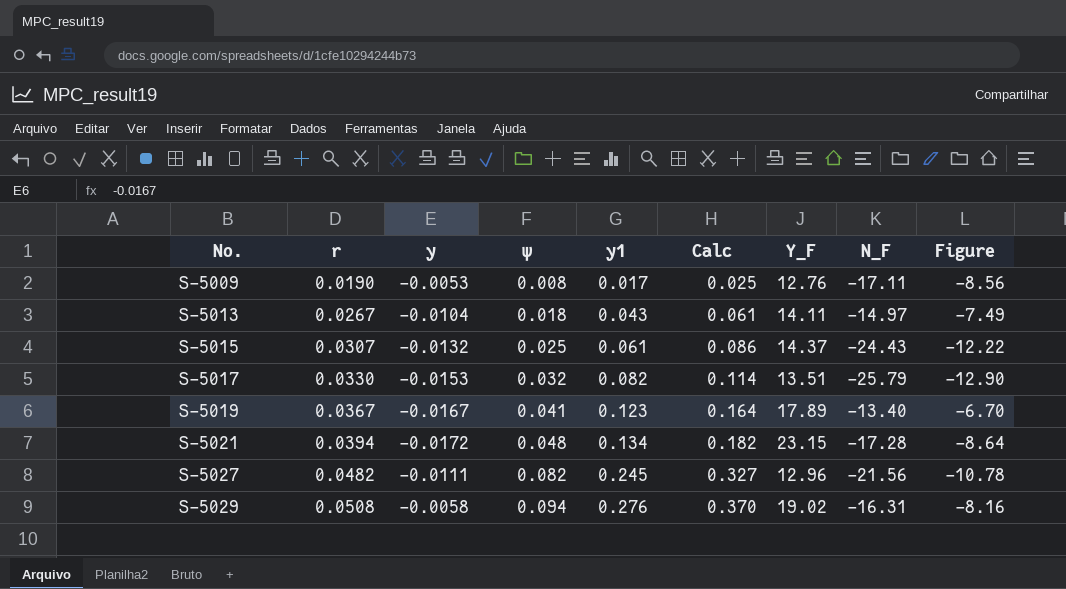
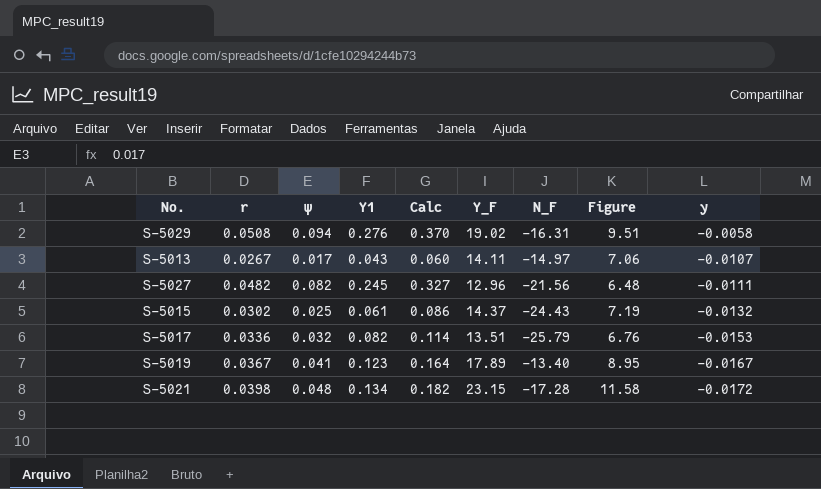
row order: No. ascending -> y descending
column name: y1 -> Y1
column Figure | formula: [N_F] * 0.5 -> [Y_F] * 0.5
column y | position: 3 -> 9
row S-5009: 0.0190 | -0.0053 | 0.008 | 0.017 | 0.025 | 12.76 | -17.11 | -8.56 -> none
S-5013 | ψ: 0.018 -> 0.017
S-5013 | Calc: 0.061 -> 0.060
S-5013 | y: -0.0104 -> -0.0107
S-5015 | r: 0.0307 -> 0.0302
S-5017 | r: 0.0330 -> 0.0336
S-5021 | r: 0.0394 -> 0.0398

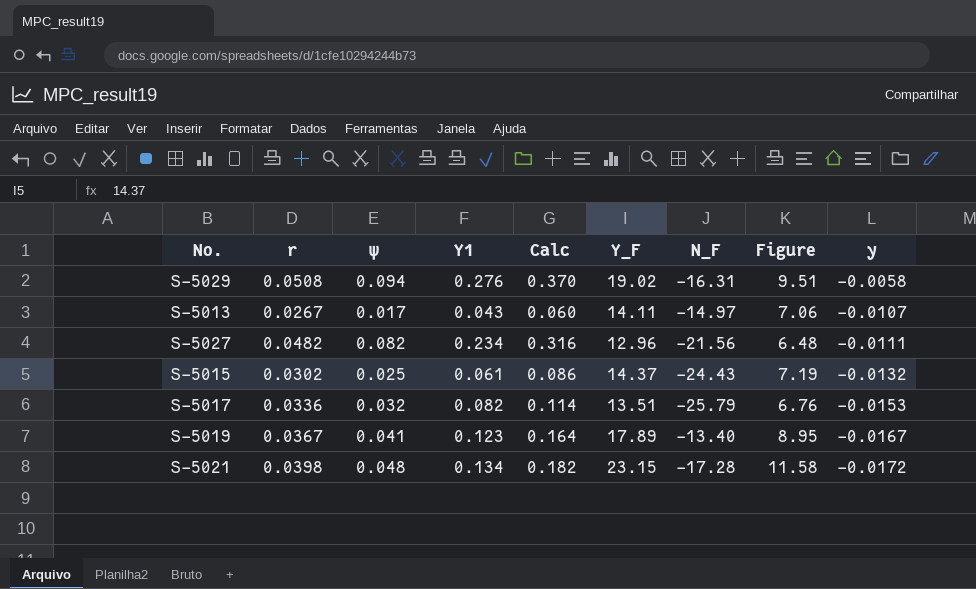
S-5027 | Y1: 0.245 -> 0.234
S-5027 | Calc: 0.327 -> 0.316

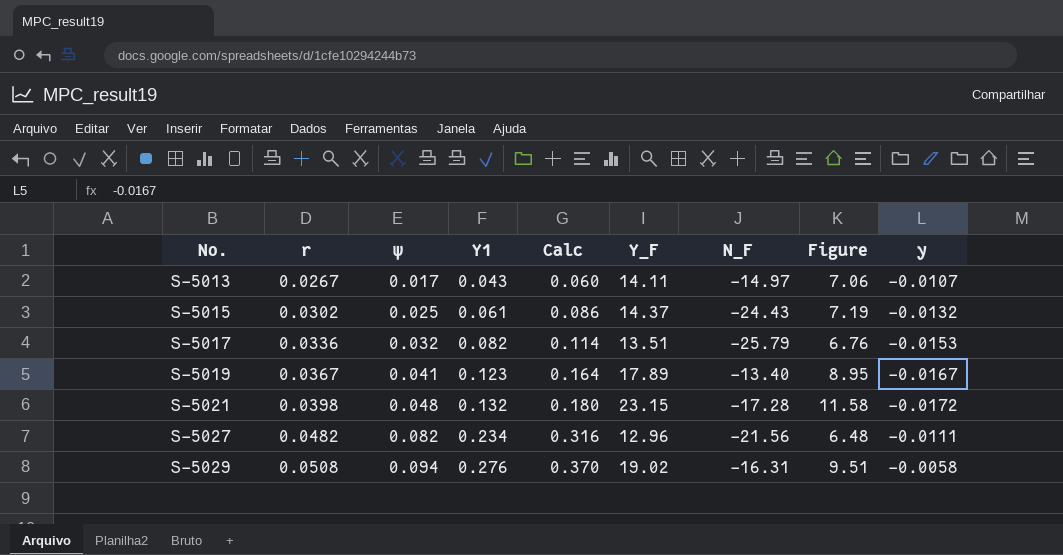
row order: y descending -> No. ascending
S-5021 | Y1: 0.134 -> 0.132
S-5021 | Calc: 0.182 -> 0.180

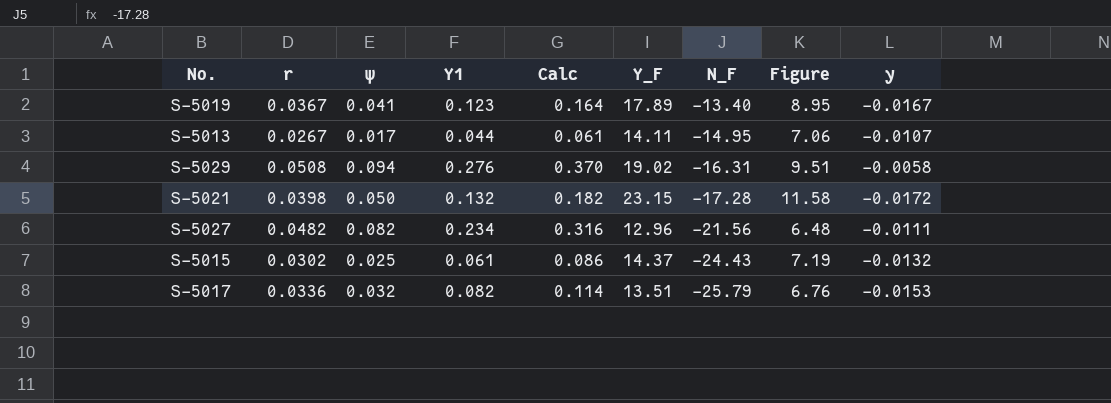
row order: No. ascending -> N_F descending
S-5013 | Y1: 0.043 -> 0.044
S-5013 | Calc: 0.060 -> 0.061
S-5013 | N_F: -14.97 -> -14.95
S-5021 | ψ: 0.048 -> 0.050
S-5021 | Calc: 0.180 -> 0.182

